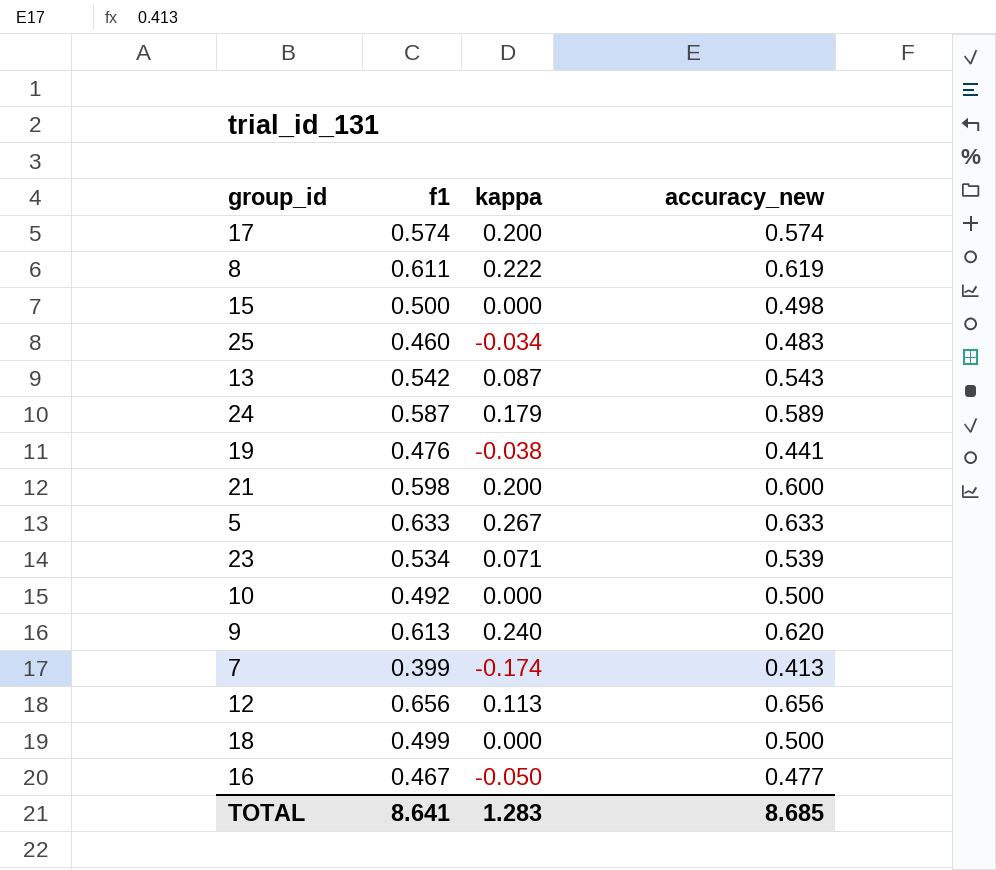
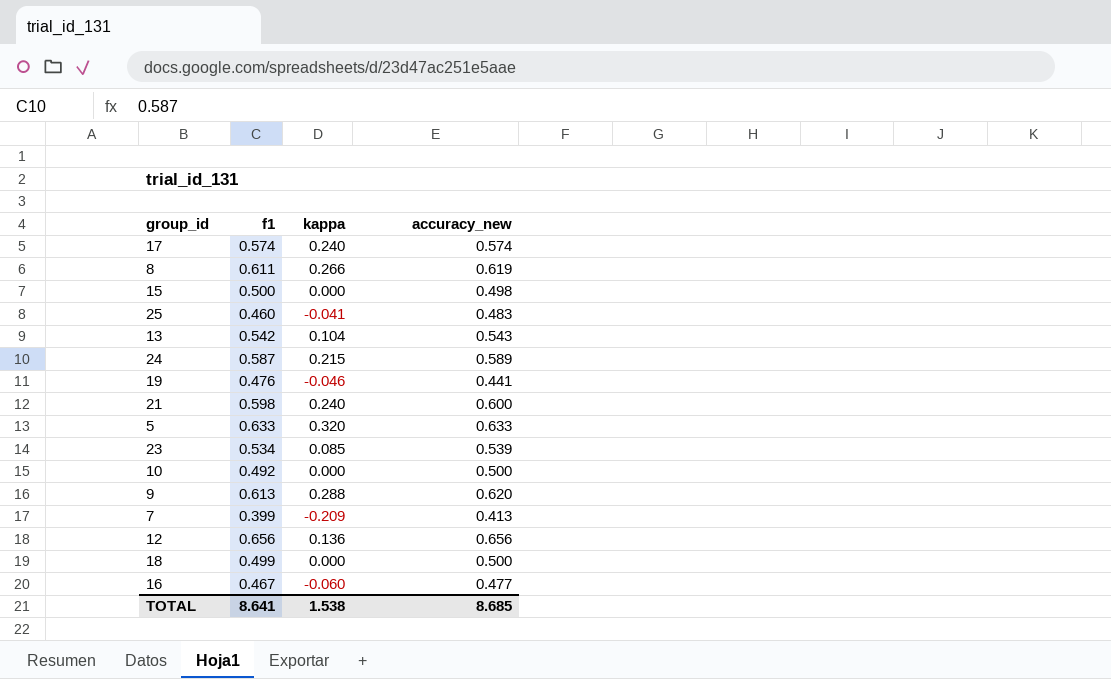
17 | kappa: 0.200 -> 0.240
8 | kappa: 0.222 -> 0.266
25 | kappa: -0.034 -> -0.041
13 | kappa: 0.087 -> 0.104
24 | kappa: 0.179 -> 0.215
19 | kappa: -0.038 -> -0.046
21 | kappa: 0.200 -> 0.240
5 | kappa: 0.267 -> 0.320
23 | kappa: 0.071 -> 0.085
9 | kappa: 0.240 -> 0.288
7 | kappa: -0.174 -> -0.209
12 | kappa: 0.113 -> 0.136
16 | kappa: -0.050 -> -0.060
TOTAL | kappa: 1.283 -> 1.538

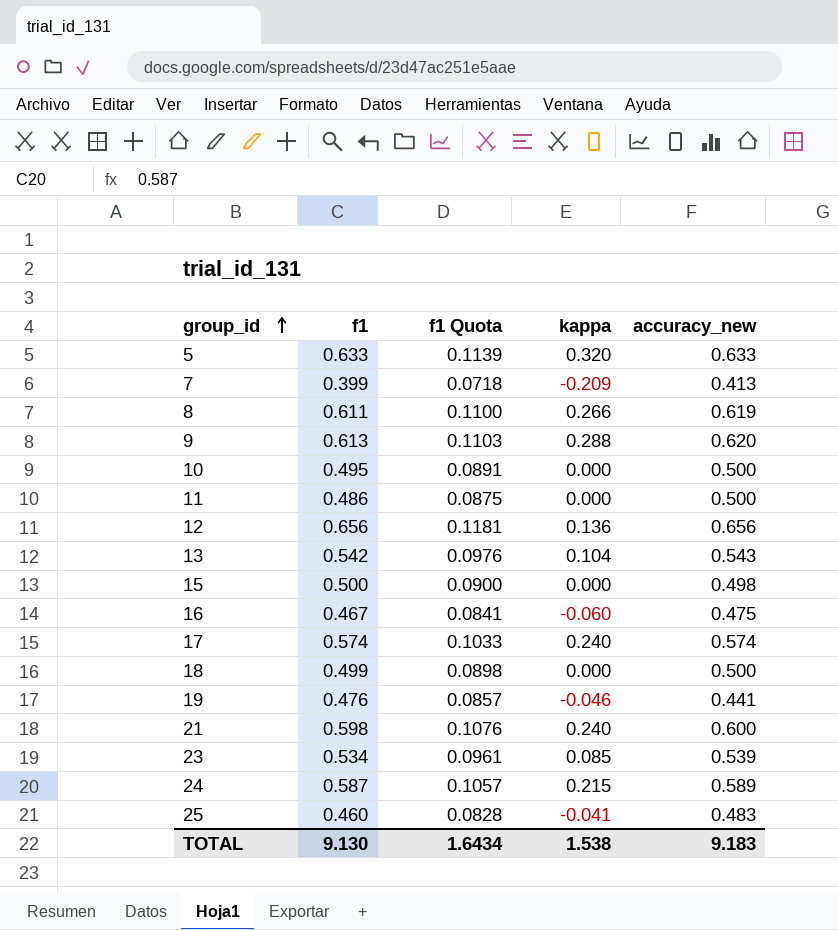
row order: none -> group_id ascending
column f1 Quota | formula: none -> [f1] * 0.18
10 | f1: 0.492 -> 0.495
row 11: none -> 0.486 | 0.0875 | 0.000 | 0.500
16 | accuracy_new: 0.477 -> 0.475
TOTAL | f1: 8.641 -> 9.130
TOTAL | accuracy_new: 8.685 -> 9.183

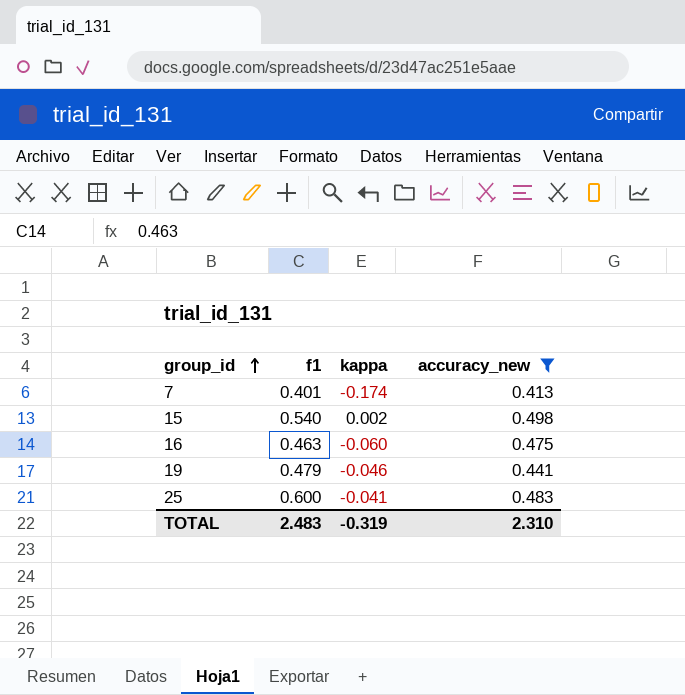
filter: none -> accuracy_new <= 0.498
column f1 Quota | formula: [f1] * 0.18 -> none
7 | f1: 0.399 -> 0.401
7 | kappa: -0.209 -> -0.174
15 | f1: 0.500 -> 0.540
15 | kappa: 0.000 -> 0.002
16 | f1: 0.467 -> 0.463
19 | f1: 0.476 -> 0.479
25 | f1: 0.460 -> 0.600
TOTAL | f1: 9.130 -> 2.483
TOTAL | kappa: 1.538 -> -0.319
TOTAL | accuracy_new: 9.183 -> 2.310

